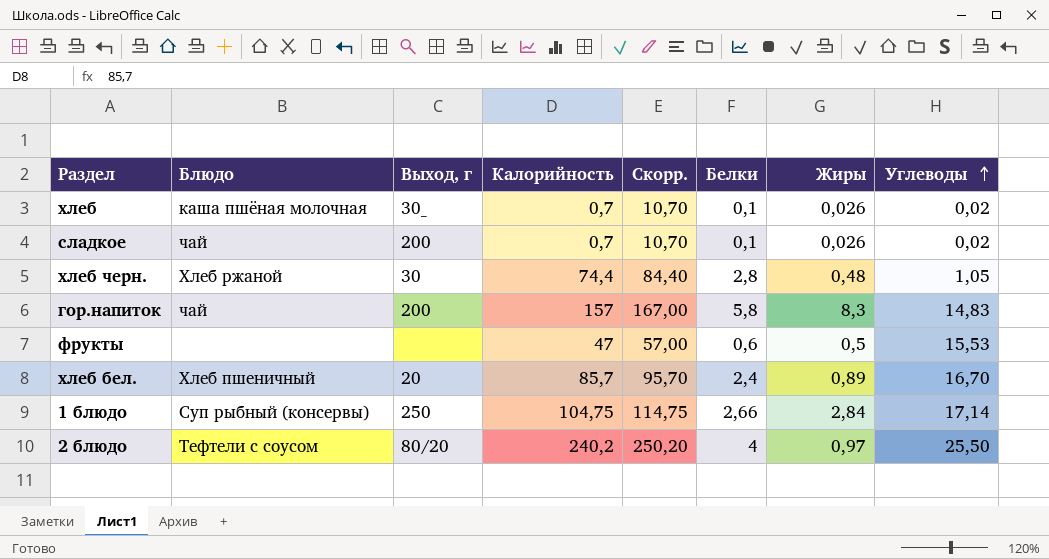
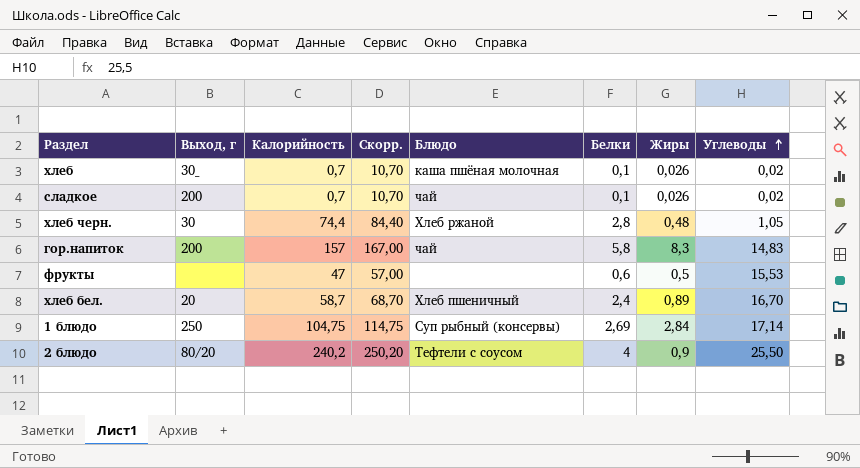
column Блюдо | position: 2 -> 5
хлеб бел. | Калорийность: 85,7 -> 58,7
хлеб бел. | Скорр.: 95,70 -> 68,70
1 блюдо | Белки: 2,66 -> 2,69
2 блюдо | Жиры: 0,97 -> 0,9

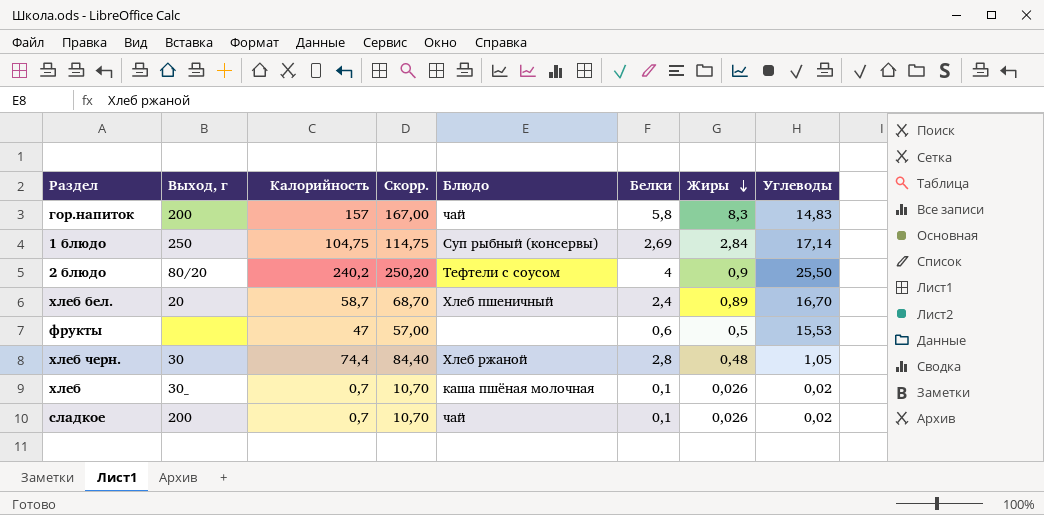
row order: Углеводы ascending -> Жиры descending

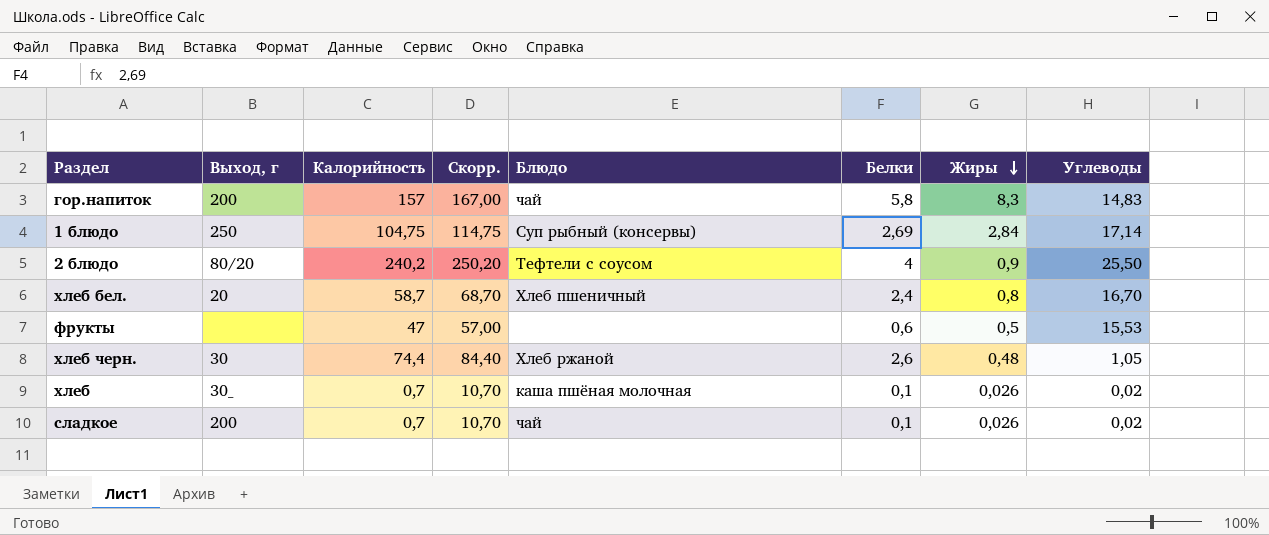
хлеб бел. | Жиры: 0,89 -> 0,8
хлеб черн. | Белки: 2,8 -> 2,6

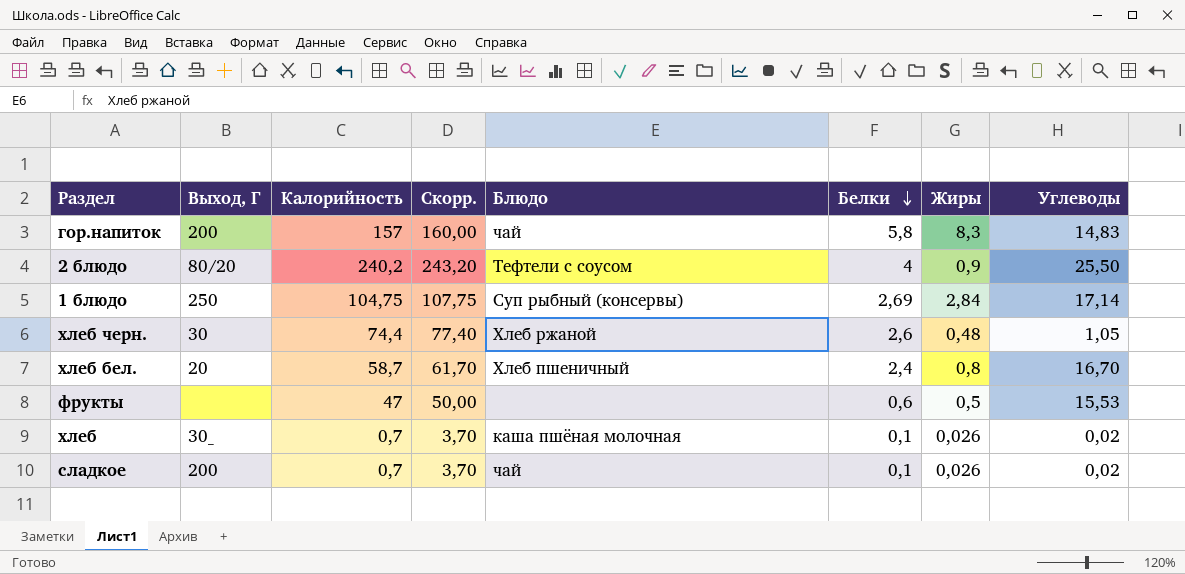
row order: Жиры descending -> Белки descending
column name: Выход, г -> Выход, Г
column Скорр. | formula: [Калорийность] + 10 -> [Калорийность] + 3

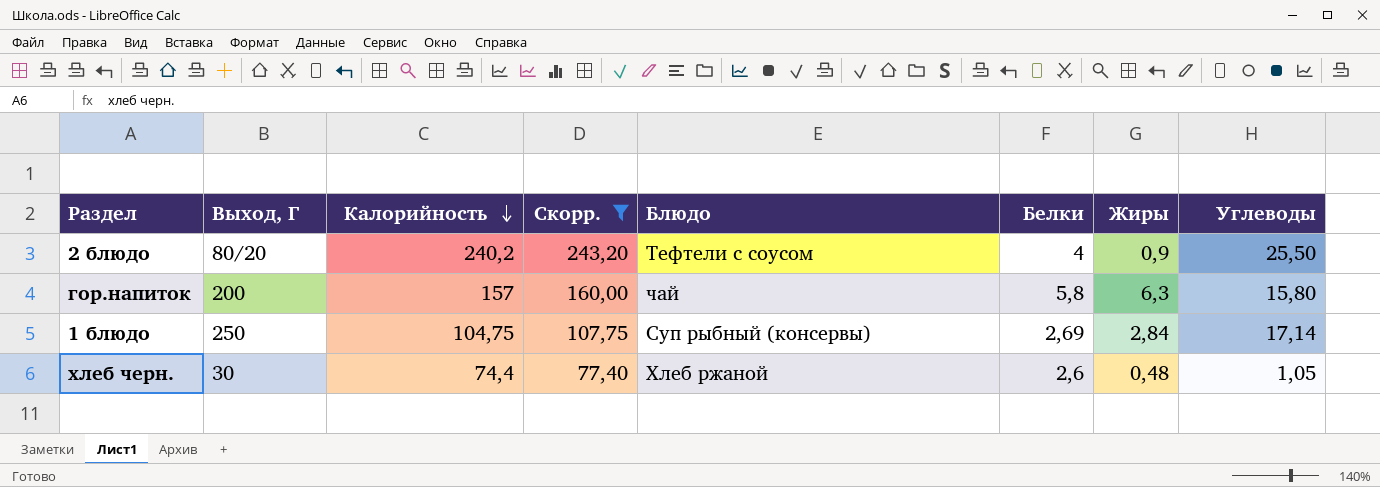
filter: none -> Скорр. >= 77,40
row order: Белки descending -> Калорийность descending
гор.напиток | Жиры: 8,3 -> 6,3
гор.напиток | Углеводы: 14,83 -> 15,80

